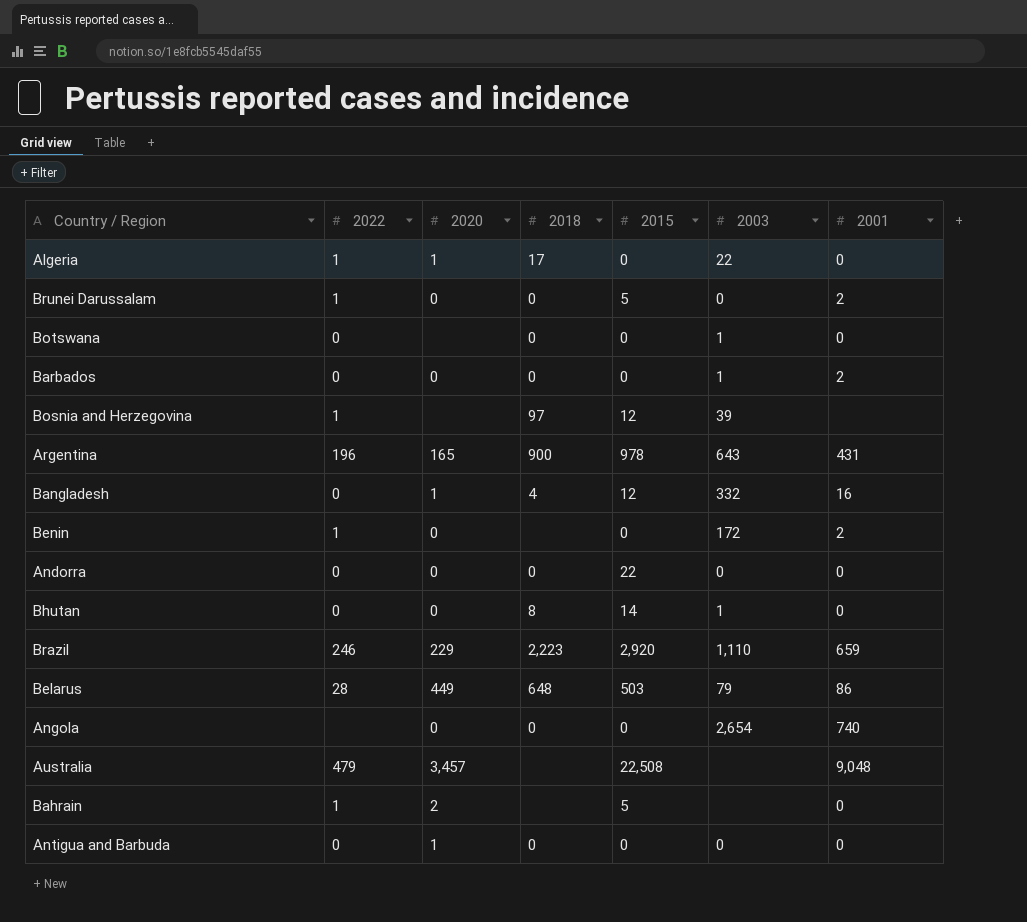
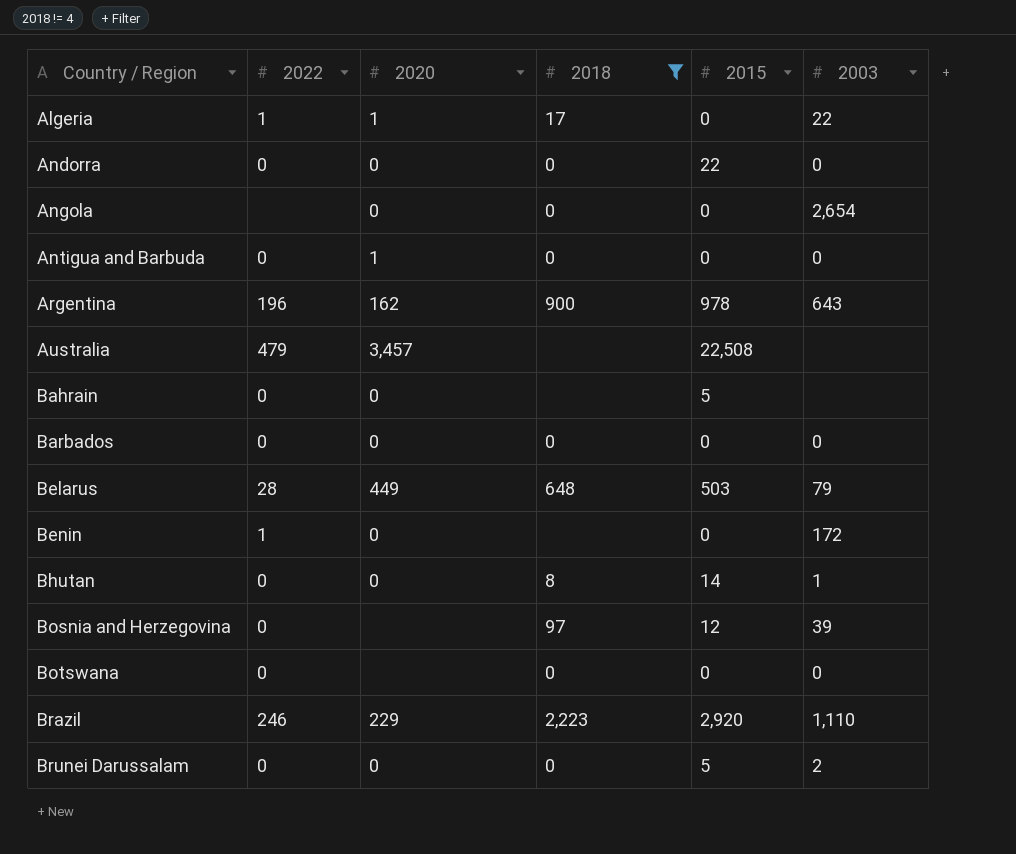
filter: none -> 2018 != 4
row order: none -> Country / Region ascending
column 2001 | position: 7 -> none
Argentina | 2020: 165 -> 162
Bahrain | 2022: 1 -> 0
Bahrain | 2020: 2 -> 0
Barbados | 2003: 1 -> 0
Bosnia and Herzegovina | 2022: 1 -> 0
Botswana | 2003: 1 -> 0
Brunei Darussalam | 2022: 1 -> 0
Brunei Darussalam | 2003: 0 -> 2

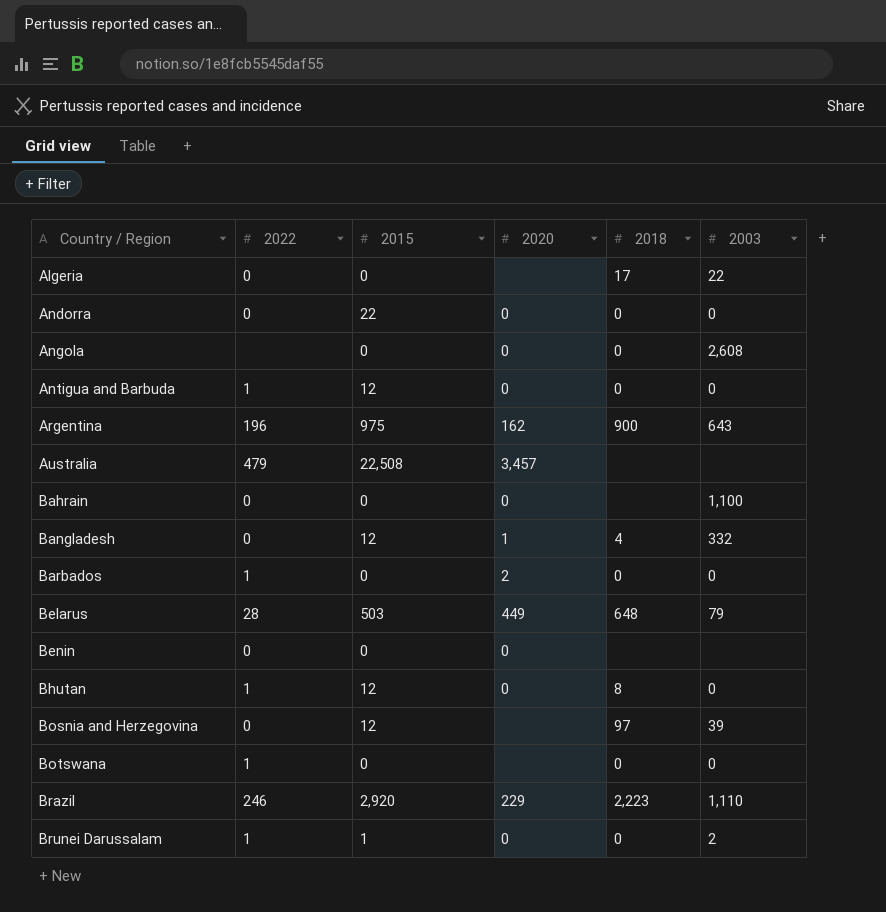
filter: 2018 != 4 -> none
column 2015 | position: 5 -> 3
Algeria | 2022: 1 -> 0
Algeria | 2020: 1 -> none
Angola | 2003: 2,654 -> 2,608
Antigua and Barbuda | 2022: 0 -> 1
Antigua and Barbuda | 2015: 0 -> 12
Antigua and Barbuda | 2020: 1 -> 0
Argentina | 2015: 978 -> 975
Bahrain | 2015: 5 -> 0
Bahrain | 2003: none -> 1,100
Barbados | 2022: 0 -> 1
Barbados | 2020: 0 -> 2
Benin | 2022: 1 -> 0
Benin | 2003: 172 -> none
Bhutan | 2022: 0 -> 1
Bhutan | 2015: 14 -> 12
Bhutan | 2003: 1 -> 0
Botswana | 2022: 0 -> 1
Brunei Darussalam | 2022: 0 -> 1
Brunei Darussalam | 2015: 5 -> 1

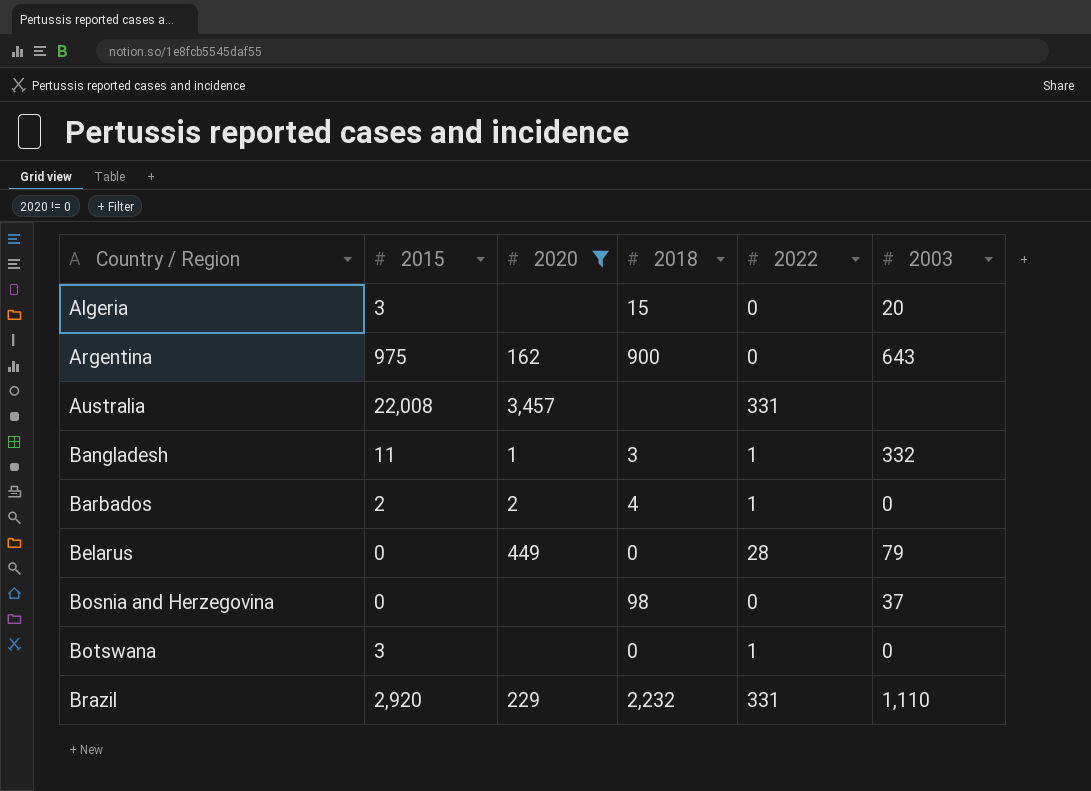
filter: none -> 2020 != 0
column 2022 | position: 2 -> 5
Algeria | 2015: 0 -> 3
Algeria | 2018: 17 -> 15
Algeria | 2003: 22 -> 20
Argentina | 2022: 196 -> 0
Australia | 2015: 22,508 -> 22,008
Australia | 2022: 479 -> 331
Bangladesh | 2015: 12 -> 11
Bangladesh | 2018: 4 -> 3
Bangladesh | 2022: 0 -> 1
Barbados | 2015: 0 -> 2
Barbados | 2018: 0 -> 4
Belarus | 2015: 503 -> 0
Belarus | 2018: 648 -> 0
Bosnia and Herzegovina | 2015: 12 -> 0
Bosnia and Herzegovina | 2018: 97 -> 98
Bosnia and Herzegovina | 2003: 39 -> 37
Botswana | 2015: 0 -> 3
Brazil | 2018: 2,223 -> 2,232
Brazil | 2022: 246 -> 331

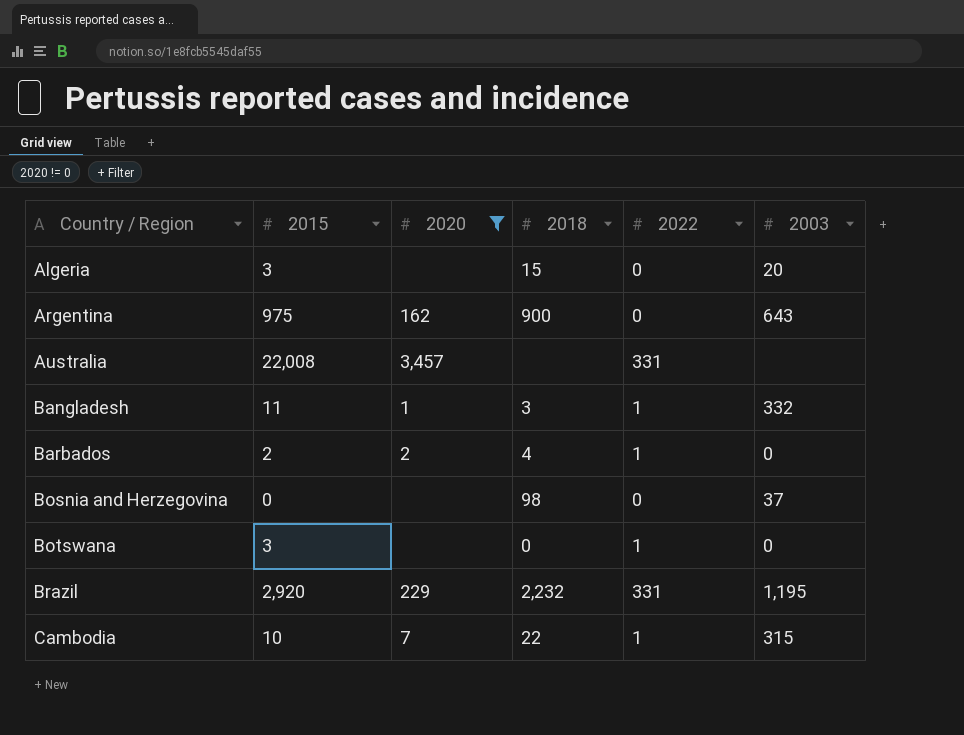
row Belarus: 0 | 449 | 0 | 28 | 79 -> none
Brazil | 2003: 1,110 -> 1,195
row Cambodia: none -> 10 | 7 | 22 | 1 | 315

